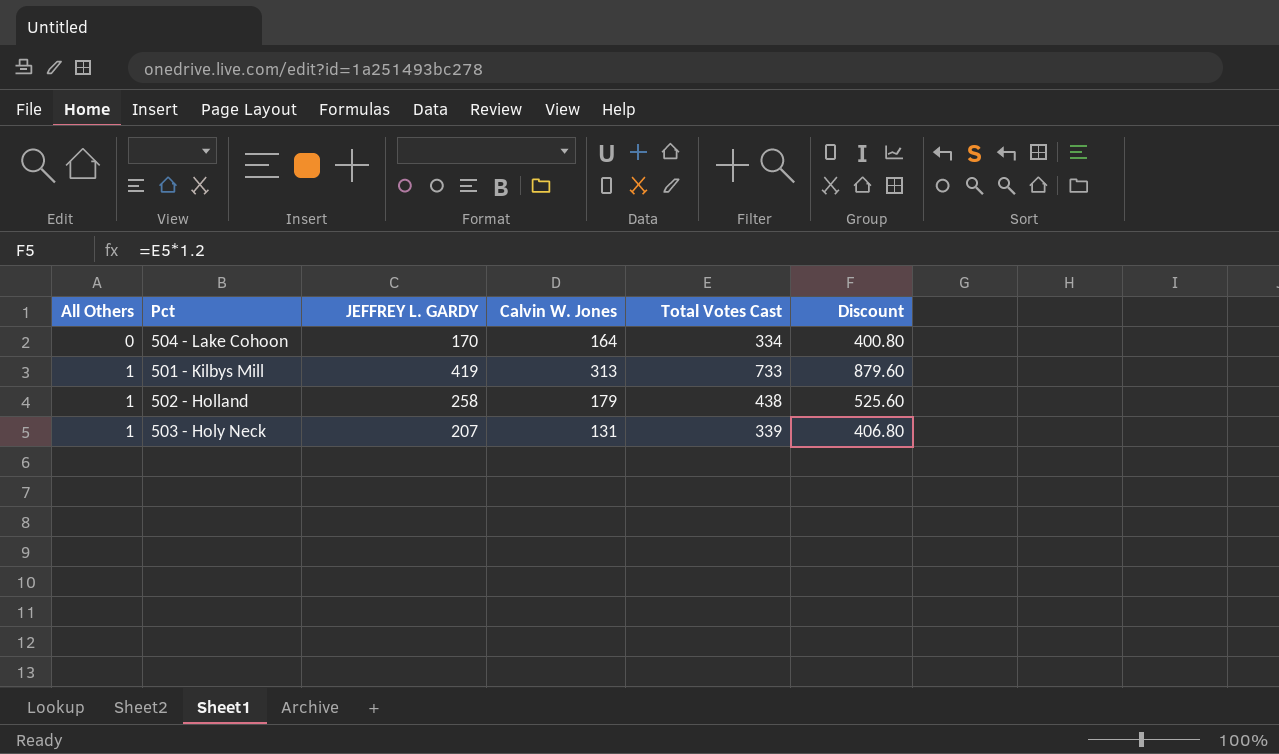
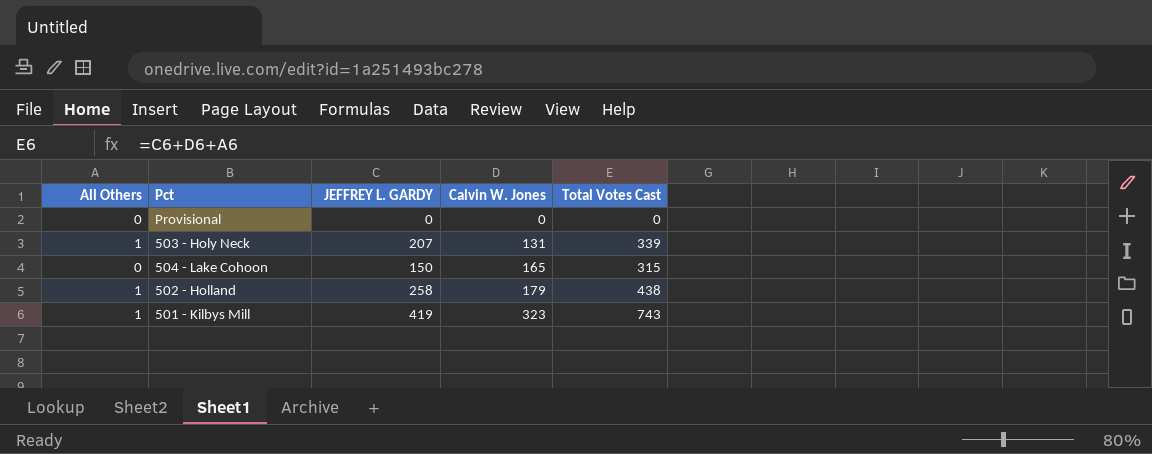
row order: All Others ascending -> Calvin W. Jones ascending
column Discount | formula: [Total Votes Cast] * 1.2 -> none
row Provisional: none -> 0 | 0 | 0 | 0
504 - Lake Cohoon | JEFFREY L. GARDY: 170 -> 150
504 - Lake Cohoon | Calvin W. Jones: 164 -> 165
504 - Lake Cohoon | Total Votes Cast: 334 -> 315
501 - Kilbys Mill | Calvin W. Jones: 313 -> 323
501 - Kilbys Mill | Total Votes Cast: 733 -> 743

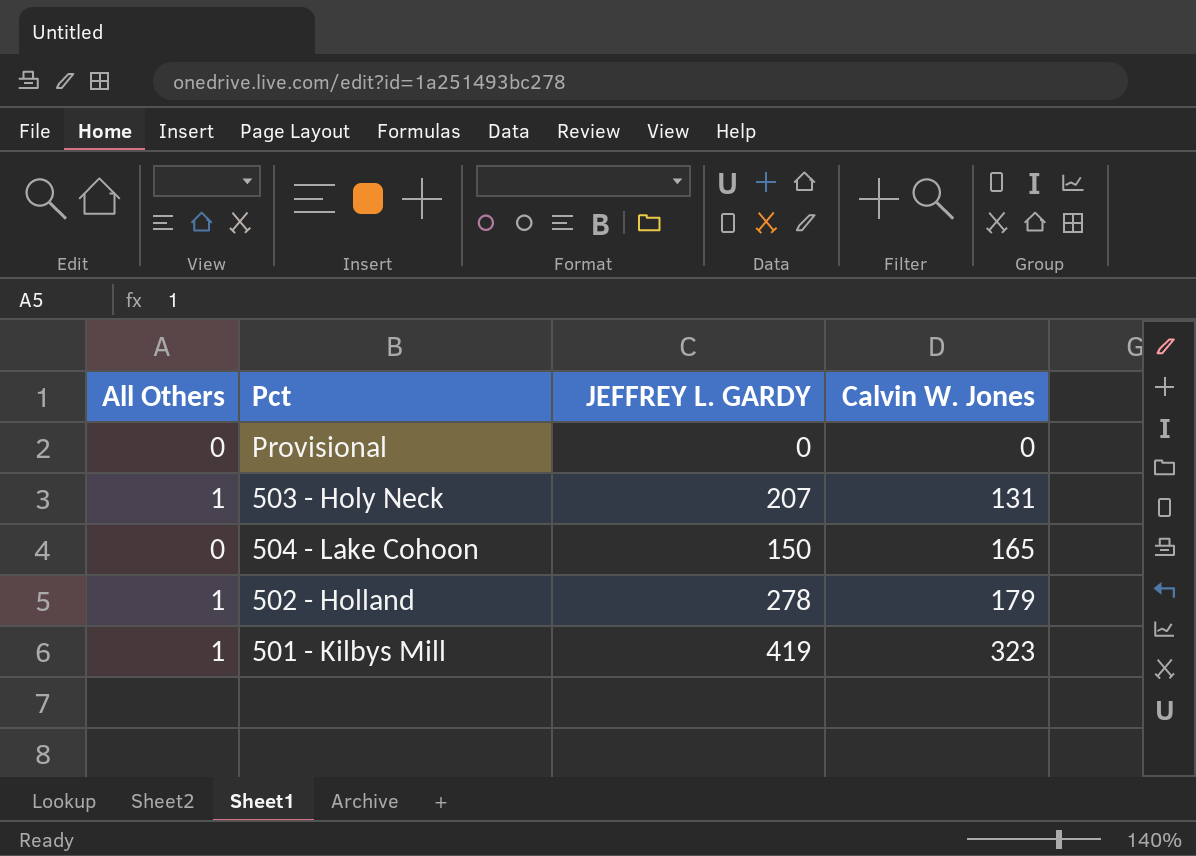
column Total Votes Cast | formula: [All Others] + [JEFFREY L. GARDY] + [Calvin W. Jones] -> none
502 - Holland | JEFFREY L. GARDY: 258 -> 278

